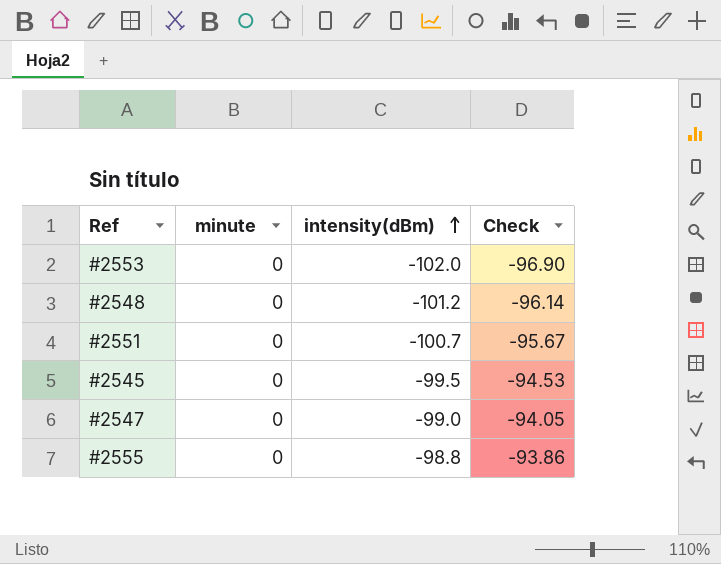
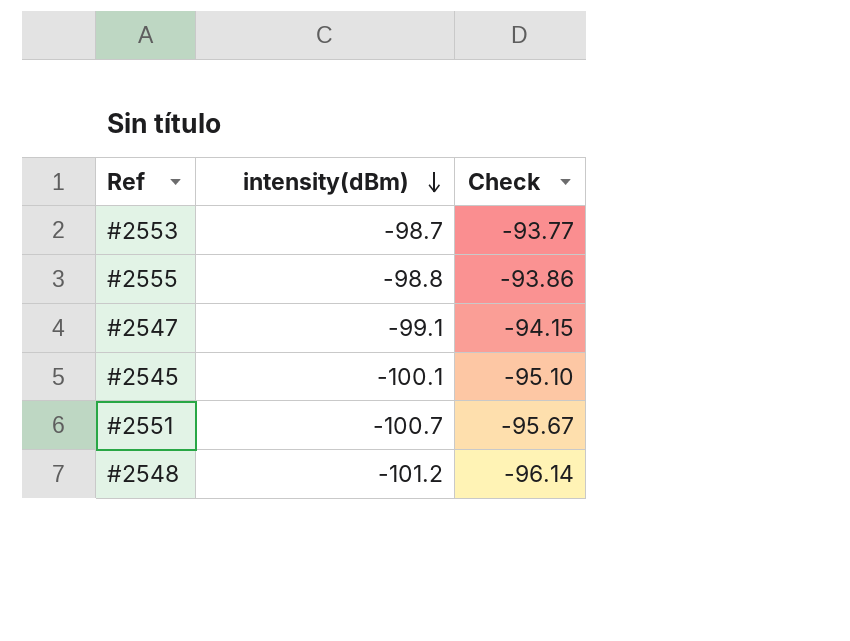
row order: intensity(dBm) ascending -> intensity(dBm) descending
column minute | position: 2 -> none
#2553 | intensity(dBm): -102.0 -> -98.7
#2553 | Check: -96.90 -> -93.77
#2547 | intensity(dBm): -99.0 -> -99.1
#2547 | Check: -94.05 -> -94.15
#2545 | intensity(dBm): -99.5 -> -100.1
#2545 | Check: -94.53 -> -95.10

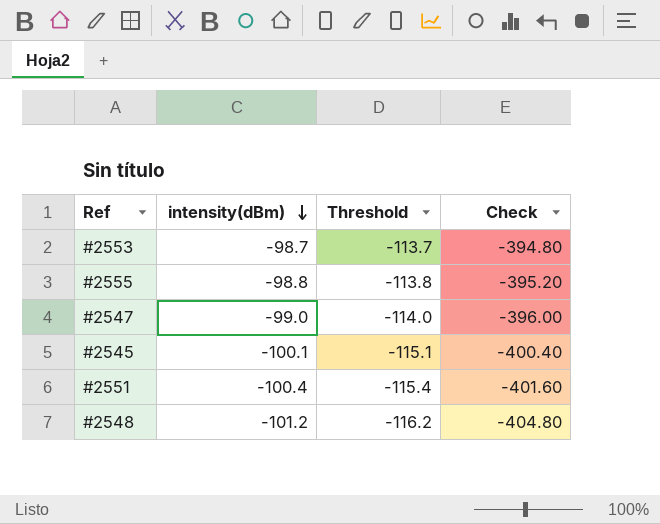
column Threshold | formula: none -> [intensity(dBm)] - 15
column Check | formula: [intensity(dBm)] * 0.95 -> [intensity(dBm)] * 4
#2547 | intensity(dBm): -99.1 -> -99.0
#2551 | intensity(dBm): -100.7 -> -100.4

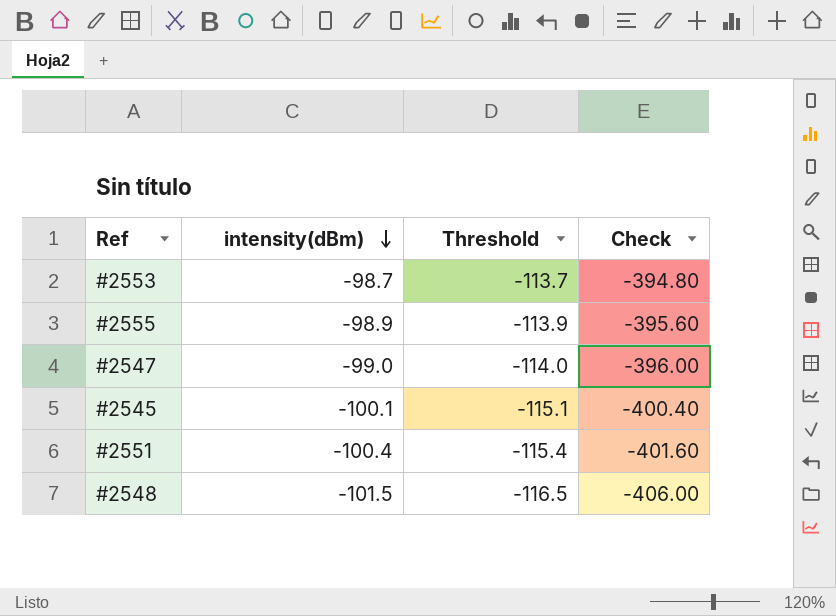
#2555 | intensity(dBm): -98.8 -> -98.9
#2555 | Threshold: -113.8 -> -113.9
#2555 | Check: -395.20 -> -395.60
#2548 | intensity(dBm): -101.2 -> -101.5
#2548 | Threshold: -116.2 -> -116.5
#2548 | Check: -404.80 -> -406.00

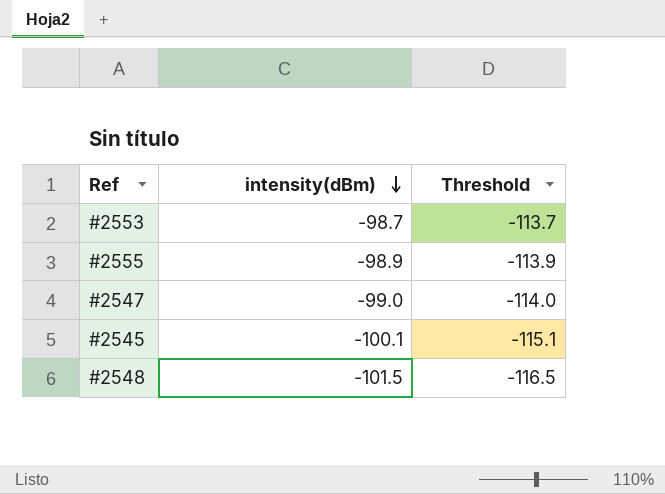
column Check | formula: [intensity(dBm)] * 4 -> none
row #2551: -100.4 | -115.4 | -401.60 -> none

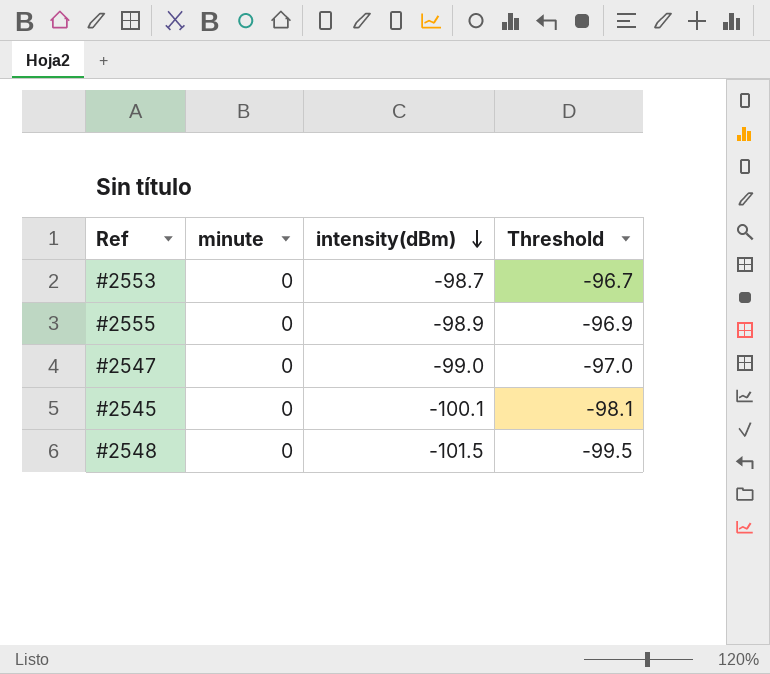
column minute | position: none -> 2
column Threshold | formula: [intensity(dBm)] - 15 -> [intensity(dBm)] + 2

